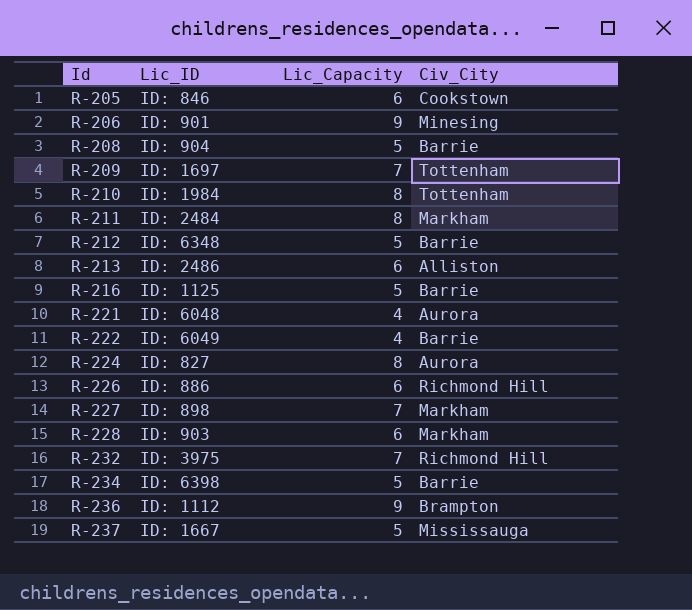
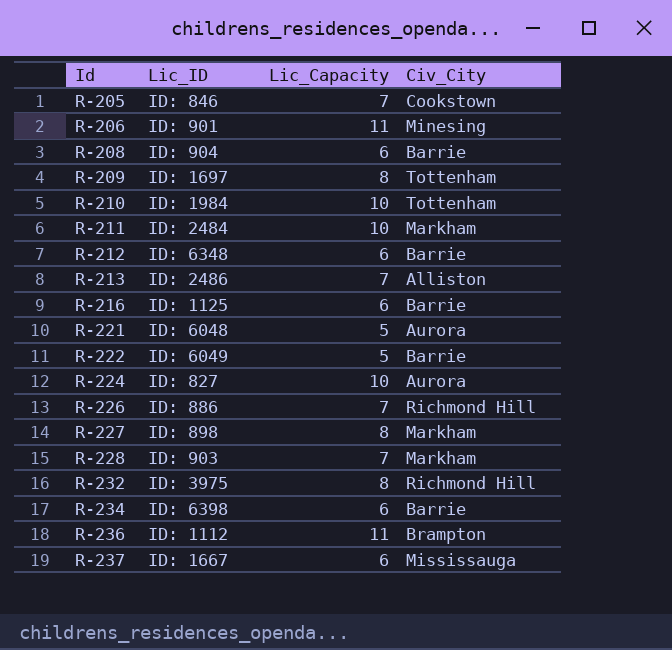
R-205 | Lic_Capacity: 6 -> 7
R-206 | Lic_Capacity: 9 -> 11
R-208 | Lic_Capacity: 5 -> 6
R-209 | Lic_Capacity: 7 -> 8
R-210 | Lic_Capacity: 8 -> 10
R-211 | Lic_Capacity: 8 -> 10
R-212 | Lic_Capacity: 5 -> 6
R-213 | Lic_Capacity: 6 -> 7
R-216 | Lic_Capacity: 5 -> 6
R-221 | Lic_Capacity: 4 -> 5
R-222 | Lic_Capacity: 4 -> 5
R-224 | Lic_Capacity: 8 -> 10
R-226 | Lic_Capacity: 6 -> 7
R-227 | Lic_Capacity: 7 -> 8
R-228 | Lic_Capacity: 6 -> 7
R-232 | Lic_Capacity: 7 -> 8
R-234 | Lic_Capacity: 5 -> 6
R-236 | Lic_Capacity: 9 -> 11
R-237 | Lic_Capacity: 5 -> 6

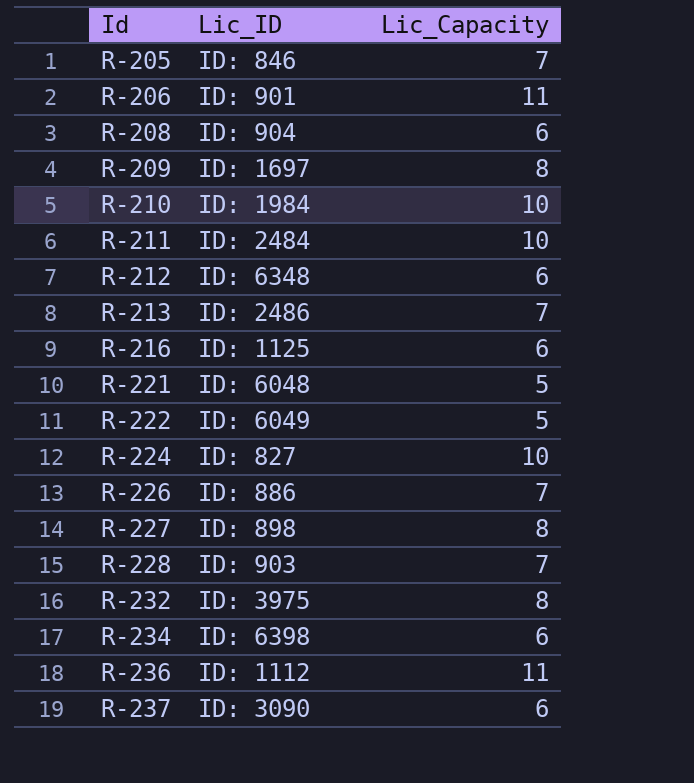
column Civ_City | position: 4 -> none
R-237 | Lic_ID: ID: 1667 -> ID: 3090

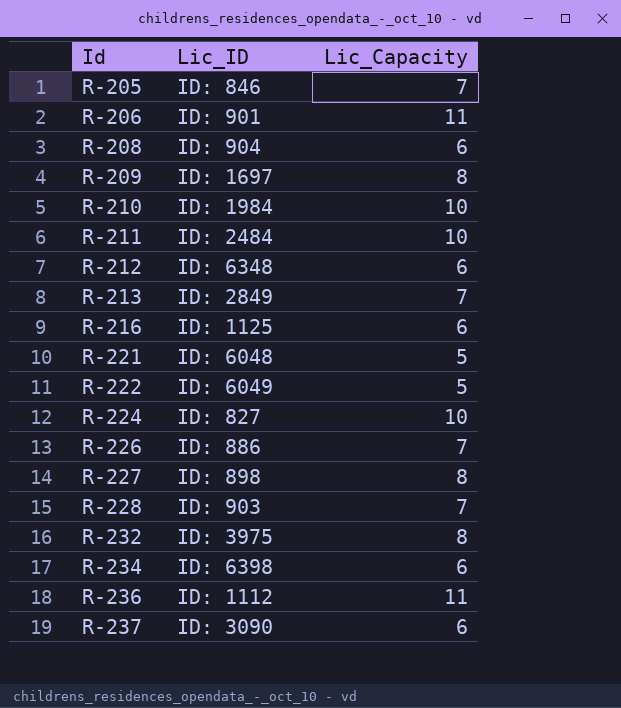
R-213 | Lic_ID: ID: 2486 -> ID: 2849

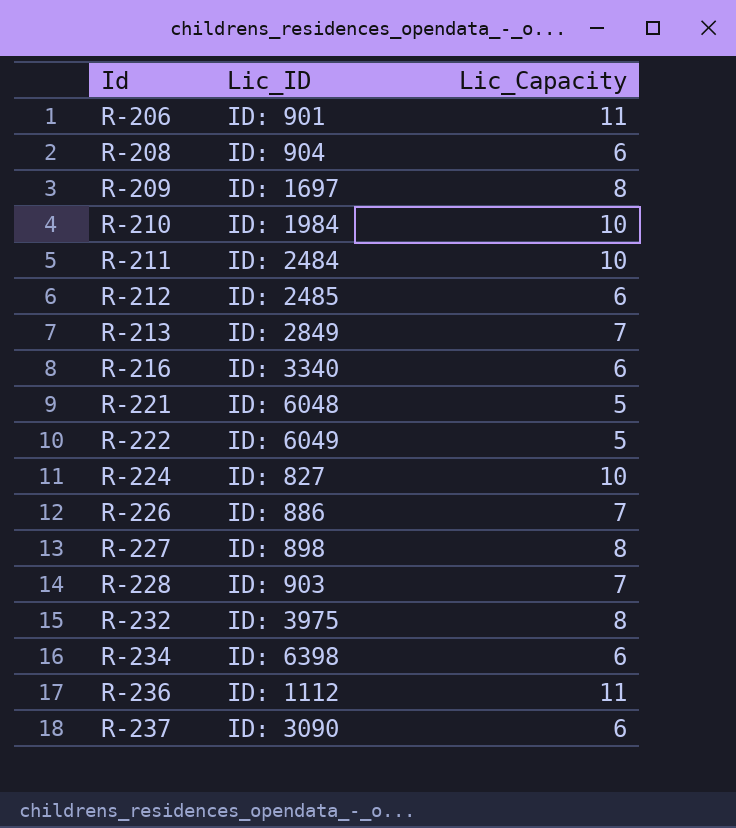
row R-205: ID: 846 | 7 -> none
R-212 | Lic_ID: ID: 6348 -> ID: 2485
R-216 | Lic_ID: ID: 1125 -> ID: 3340

